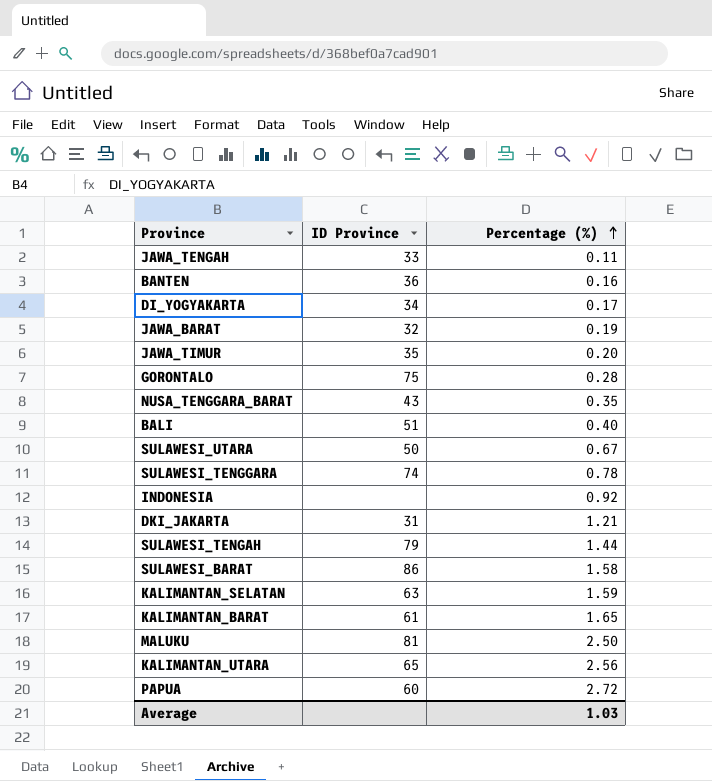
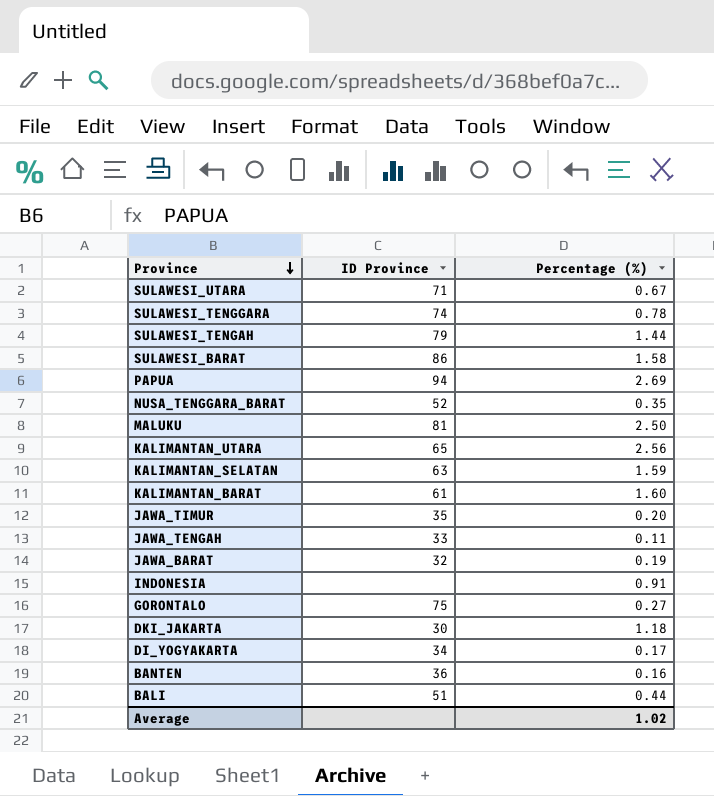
row order: Percentage (%) ascending -> Province descending
SULAWESI_UTARA | ID Province: 50 -> 71
PAPUA | ID Province: 60 -> 94
PAPUA | Percentage (%): 2.72 -> 2.69
NUSA_TENGGARA_BARAT | ID Province: 43 -> 52
KALIMANTAN_BARAT | Percentage (%): 1.65 -> 1.60
INDONESIA | Percentage (%): 0.92 -> 0.91
GORONTALO | Percentage (%): 0.28 -> 0.27
DKI_JAKARTA | ID Province: 31 -> 30
DKI_JAKARTA | Percentage (%): 1.21 -> 1.18
BALI | Percentage (%): 0.40 -> 0.44
Average | Percentage (%): 1.03 -> 1.02

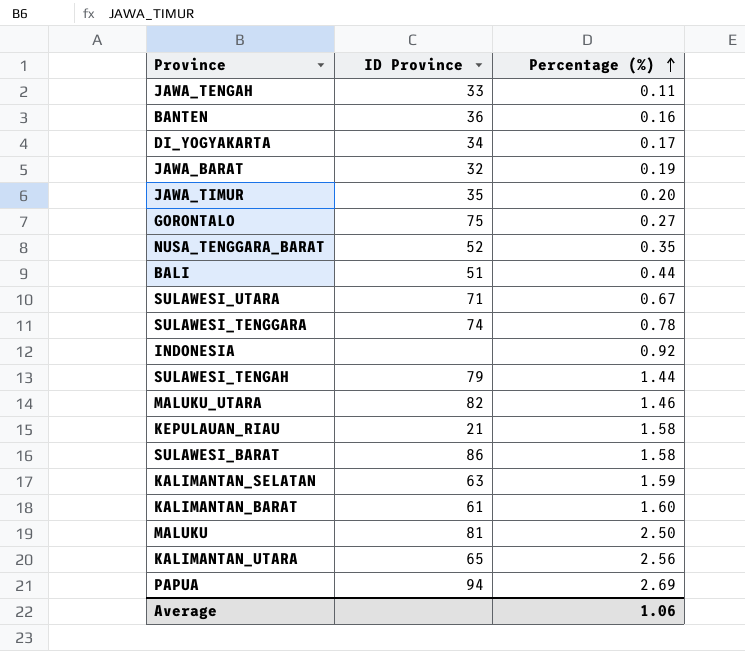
row order: Province descending -> Percentage (%) ascending
row DKI_JAKARTA: 30 | 1.18 -> none
INDONESIA | Percentage (%): 0.91 -> 0.92
row MALUKU_UTARA: none -> 82 | 1.46
row KEPULAUAN_RIAU: none -> 21 | 1.58
Average | Percentage (%): 1.02 -> 1.06

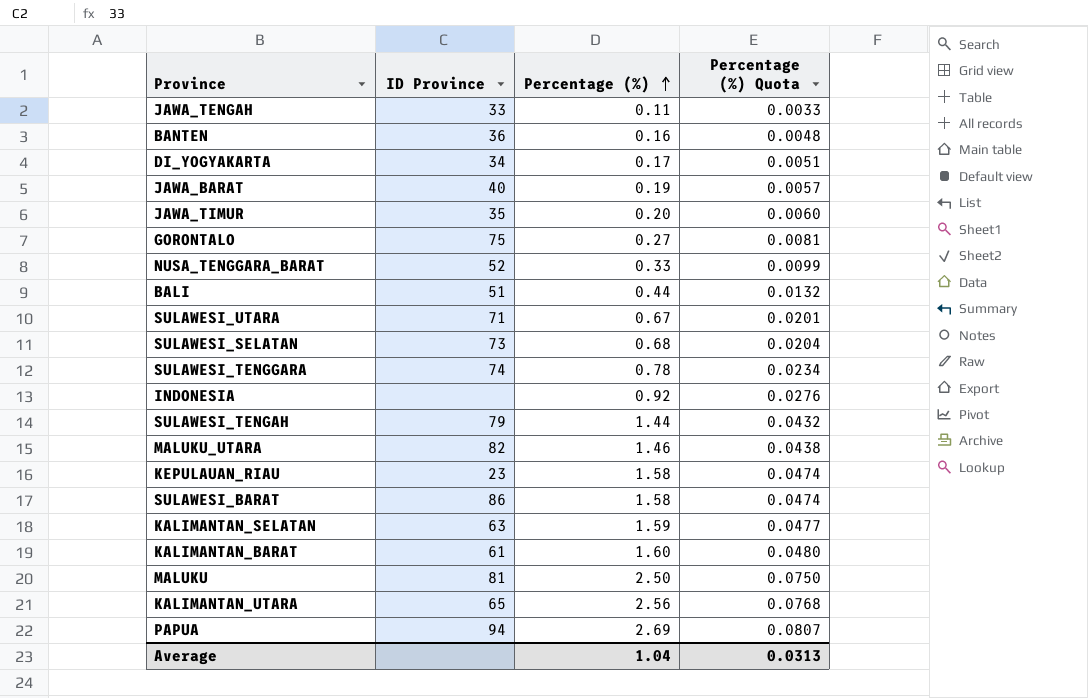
column Percentage (%) Quota | formula: none -> [Percentage (%)] * 0.03
JAWA_BARAT | ID Province: 32 -> 40
NUSA_TENGGARA_BARAT | Percentage (%): 0.35 -> 0.33
row SULAWESI_SELATAN: none -> 73 | 0.68 | 0.0204
KEPULAUAN_RIAU | ID Province: 21 -> 23
Average | Percentage (%): 1.06 -> 1.04

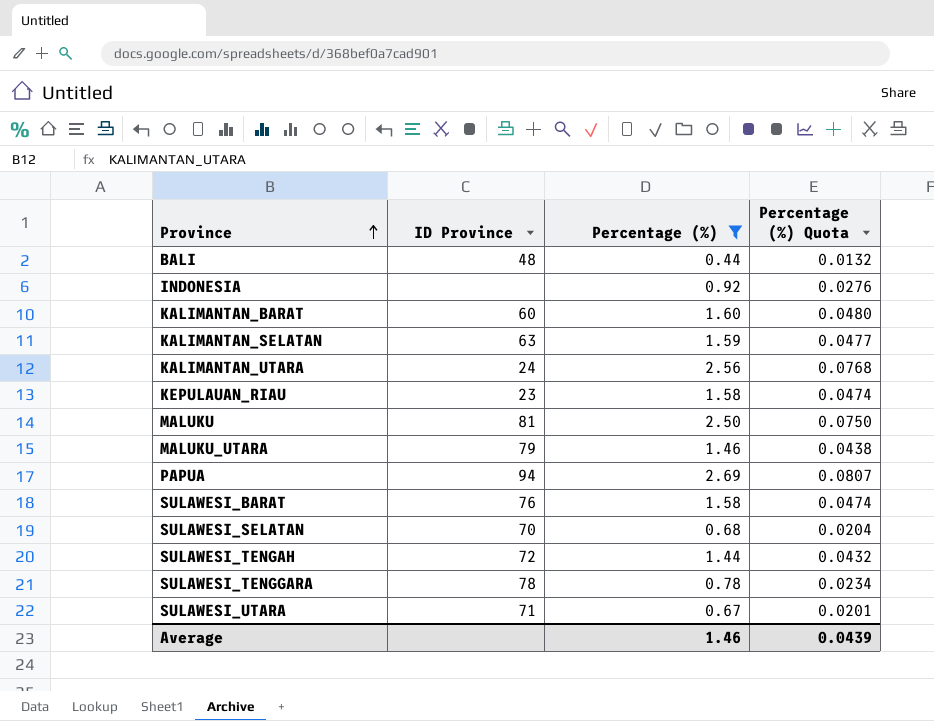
filter: none -> Percentage (%) >= 0.44
row order: Percentage (%) ascending -> Province ascending
BALI | ID Province: 51 -> 48
KALIMANTAN_BARAT | ID Province: 61 -> 60
KALIMANTAN_UTARA | ID Province: 65 -> 24
MALUKU_UTARA | ID Province: 82 -> 79
SULAWESI_BARAT | ID Province: 86 -> 76
SULAWESI_SELATAN | ID Province: 73 -> 70
SULAWESI_TENGAH | ID Province: 79 -> 72
SULAWESI_TENGGARA | ID Province: 74 -> 78
Average | Percentage (%): 1.04 -> 1.46
Average | Percentage (%) Quota: 0.0313 -> 0.0439

